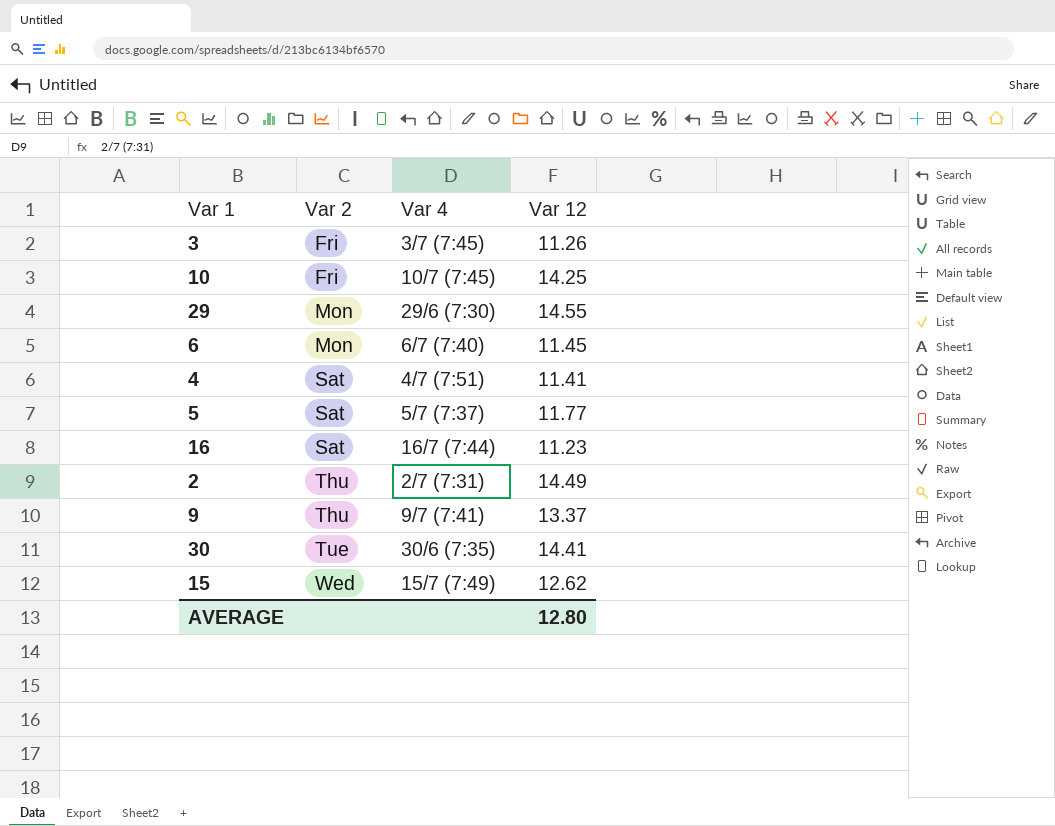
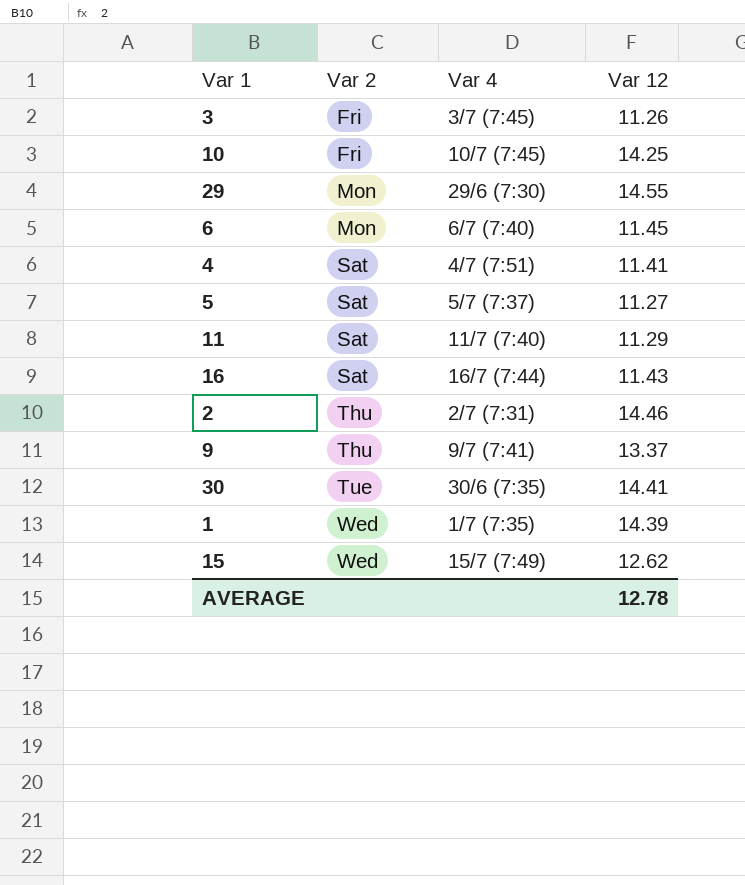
5 | Var 12: 11.77 -> 11.27
row 11: none -> Sat | 11/7 (7:40) | 11.29
16 | Var 12: 11.23 -> 11.43
2 | Var 12: 14.49 -> 14.46
row 1: none -> Wed | 1/7 (7:35) | 14.39
AVERAGE | Var 12: 12.80 -> 12.78

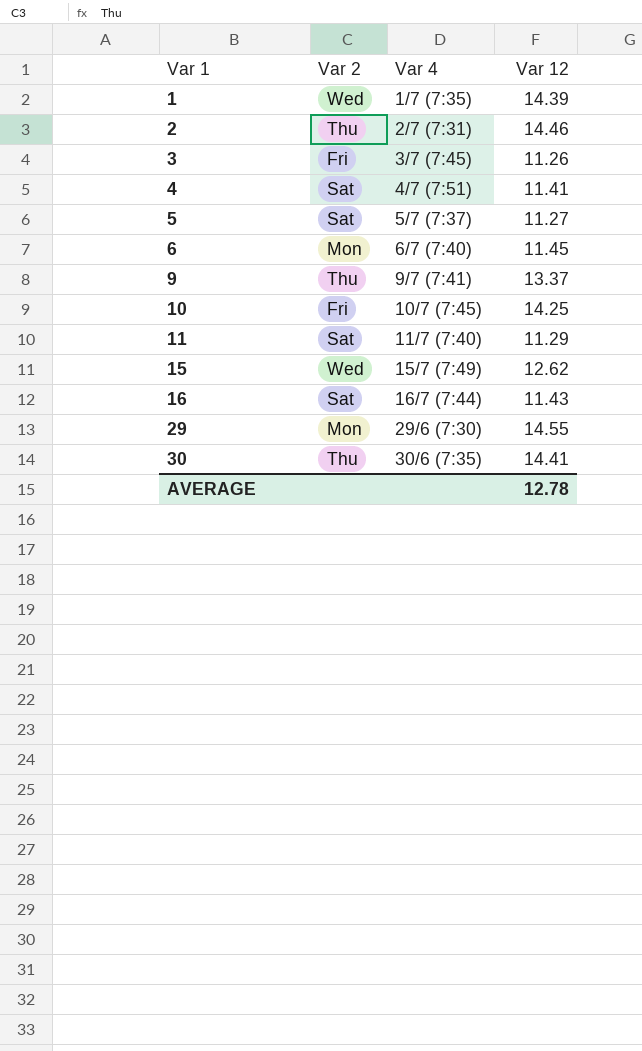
row order: Var 2 ascending -> Var 1 ascending
30 | Var 2: Tue -> Thu

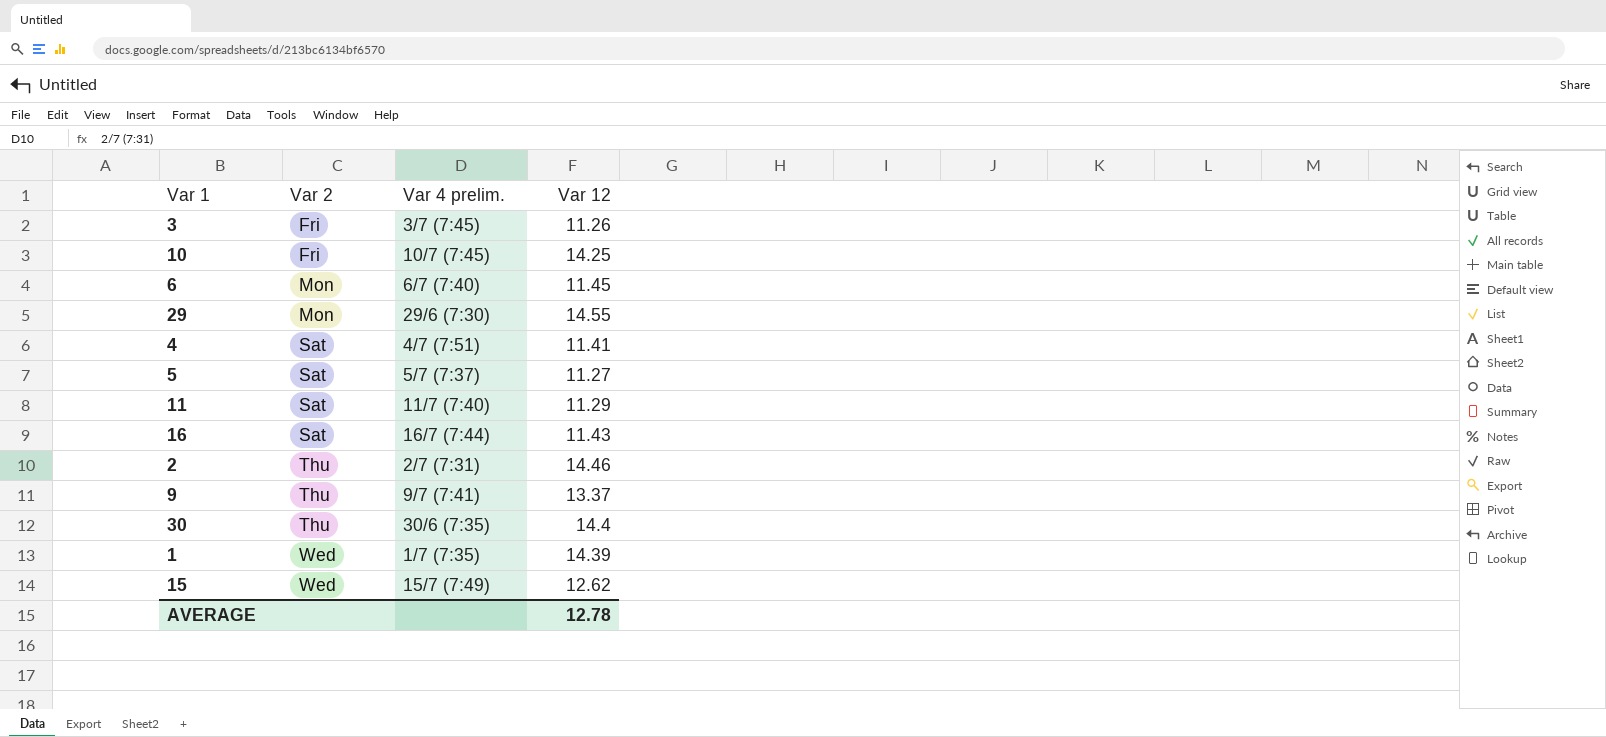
row order: Var 1 ascending -> Var 2 ascending
column name: Var 4 -> Var 4 prelim.
30 | Var 12: 14.41 -> 14.4

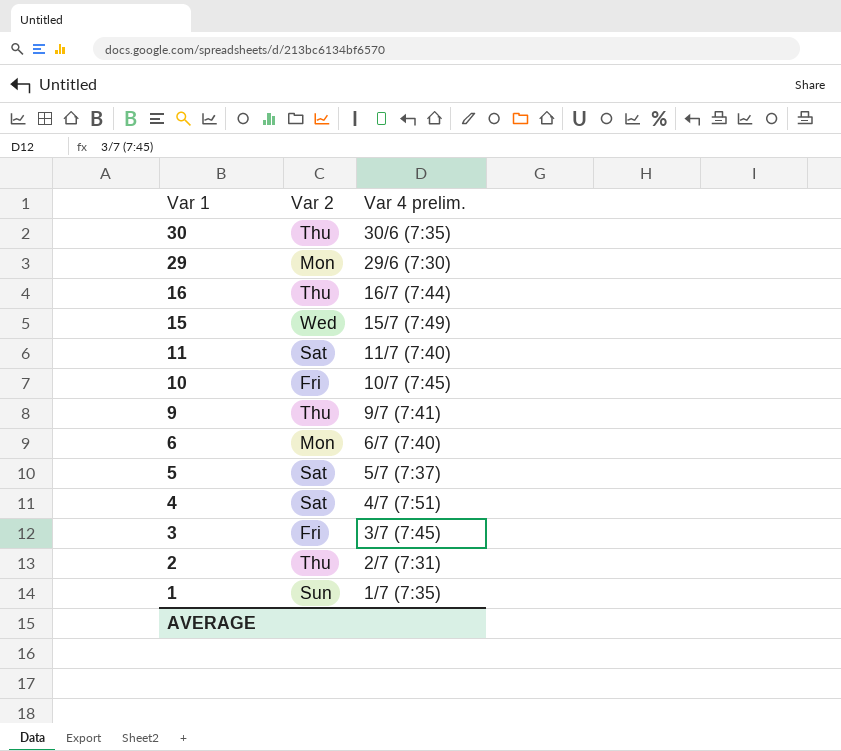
row order: Var 2 ascending -> Var 1 descending
column Var 12 | position: 4 -> none
16 | Var 2: Sat -> Thu
1 | Var 2: Wed -> Sun

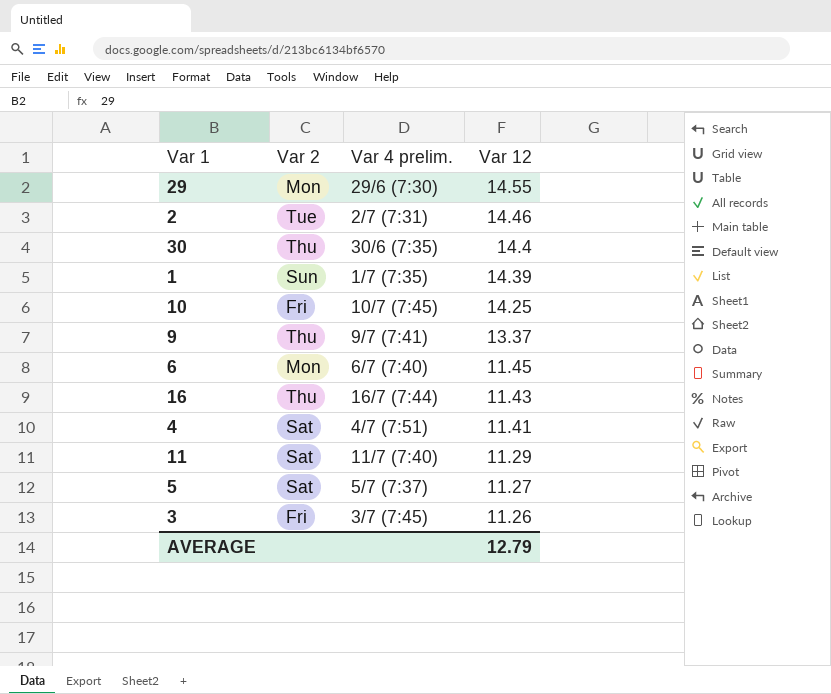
row order: Var 1 descending -> Var 12 descending
column Var 12 | position: none -> 4
row 15: Wed | 15/7 (7:49) -> none
2 | Var 2: Thu -> Tue

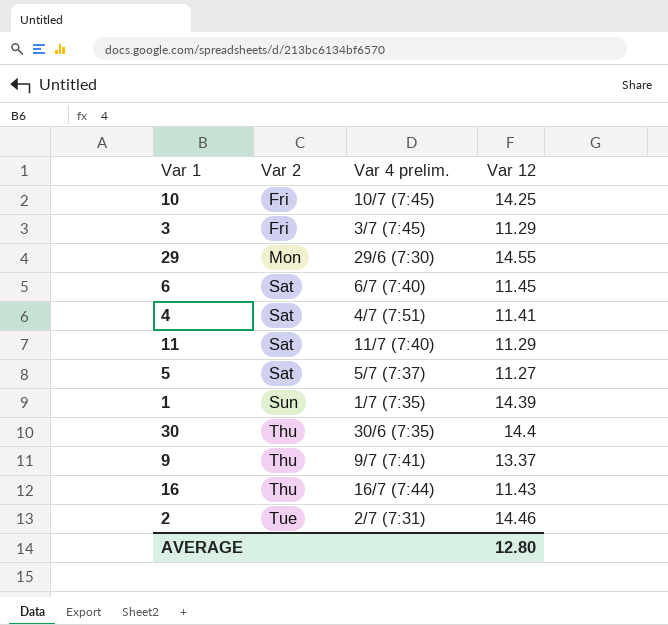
row order: Var 12 descending -> Var 2 ascending
3 | Var 12: 11.26 -> 11.29
6 | Var 2: Mon -> Sat
AVERAGE | Var 12: 12.79 -> 12.80

